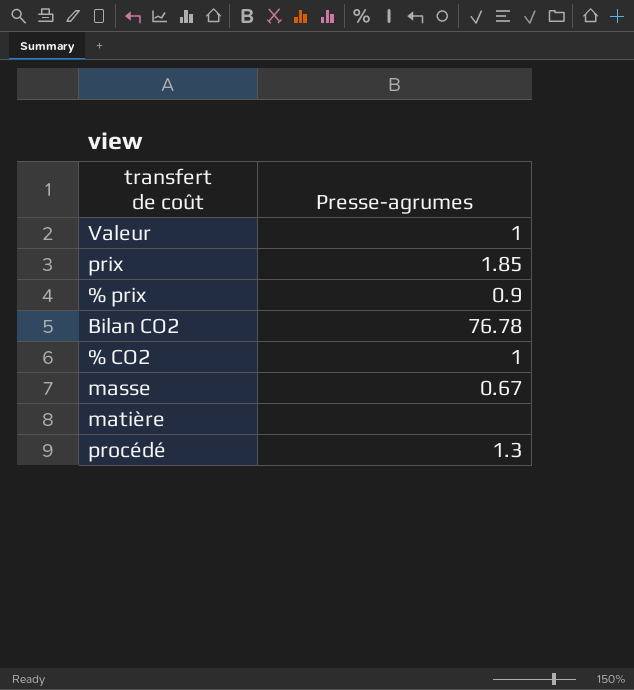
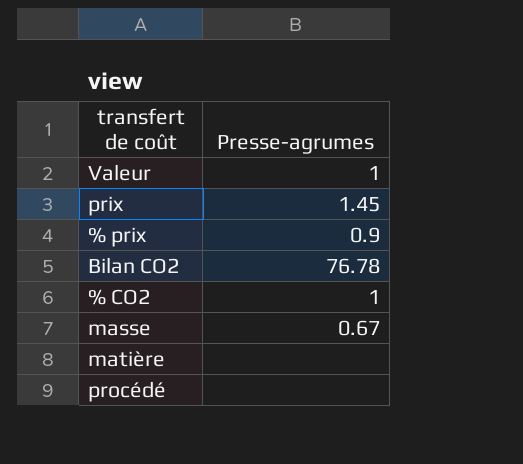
prix | Presse-agrumes: 1.85 -> 1.45
procédé | Presse-agrumes: 1.3 -> none

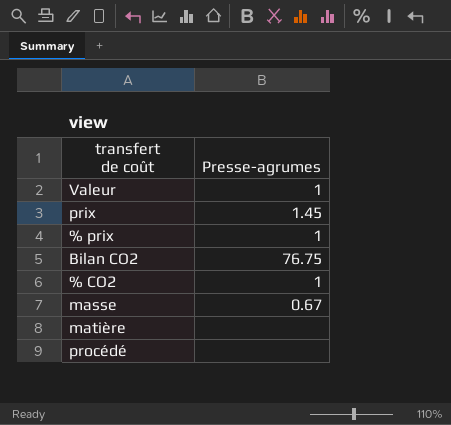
% prix | Presse-agrumes: 0.9 -> 1
Bilan CO2 | Presse-agrumes: 76.78 -> 76.75

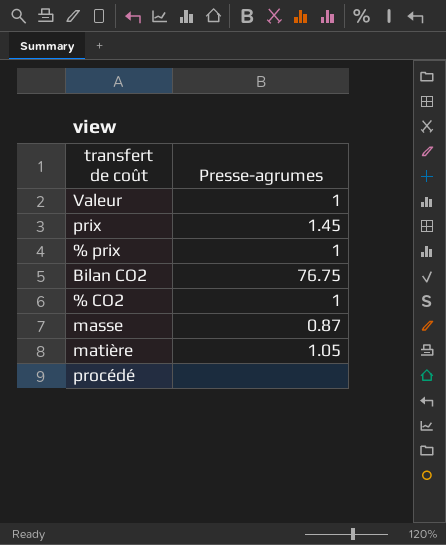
masse | Presse-agrumes: 0.67 -> 0.87
matière | Presse-agrumes: none -> 1.05

